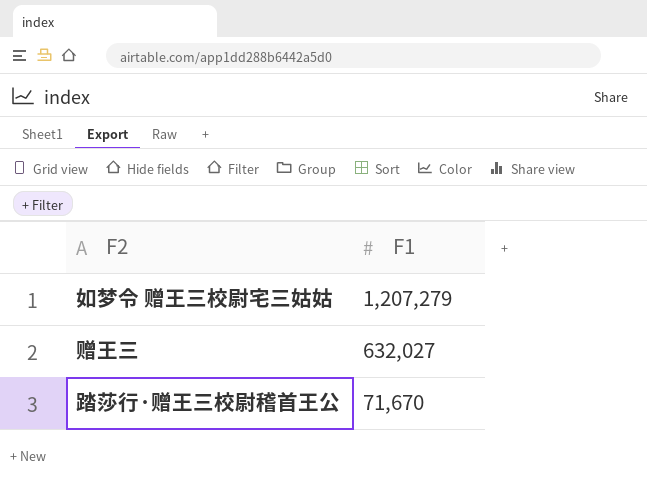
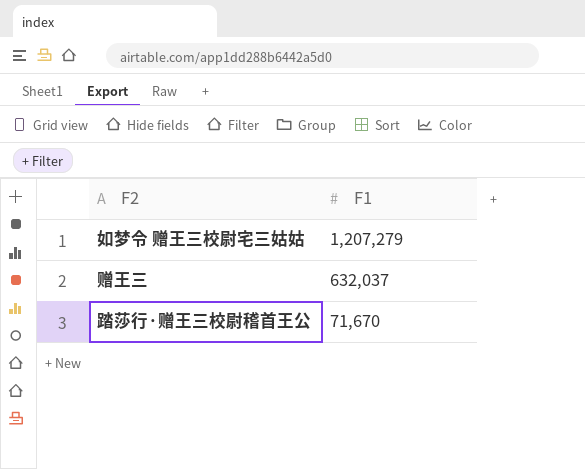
赠王三 | F1: 632,027 -> 632,037

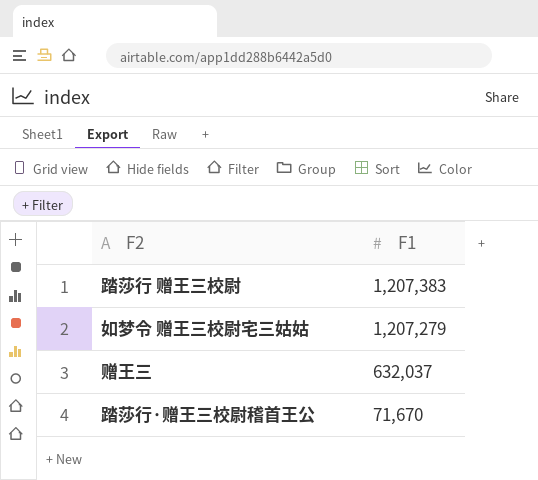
row 踏莎行 赠王三校尉: none -> 1,207,383

